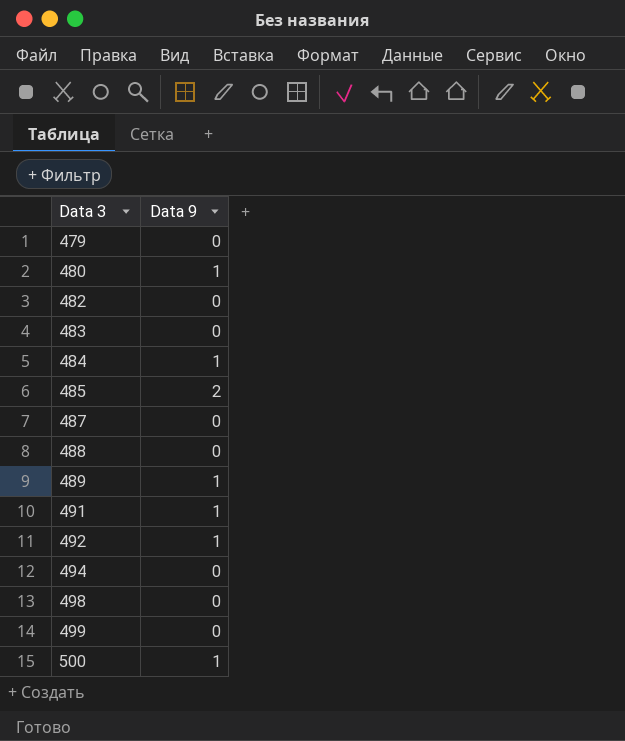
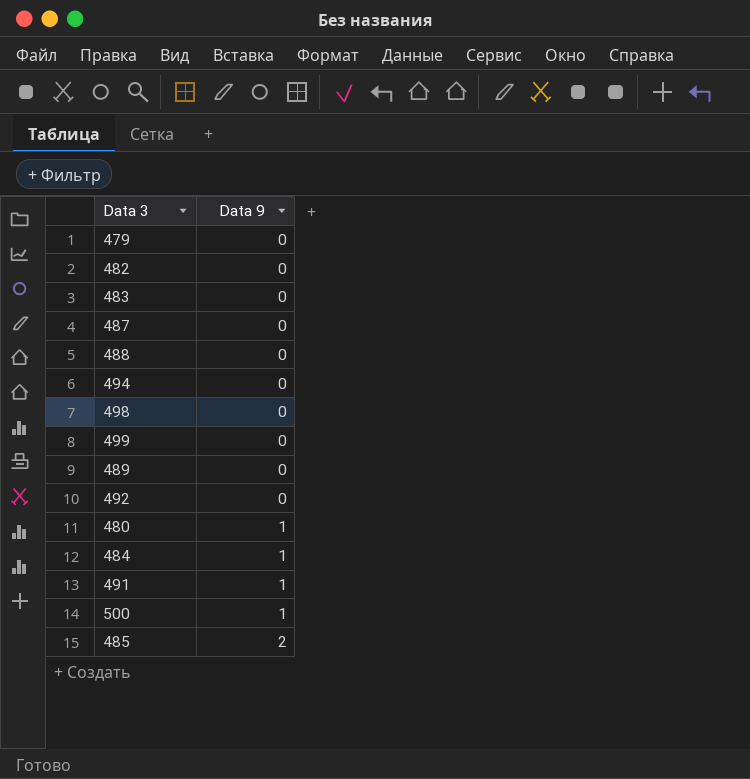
row order: Data 3 ascending -> Data 9 ascending
489 | Data 9: 1 -> 0
492 | Data 9: 1 -> 0

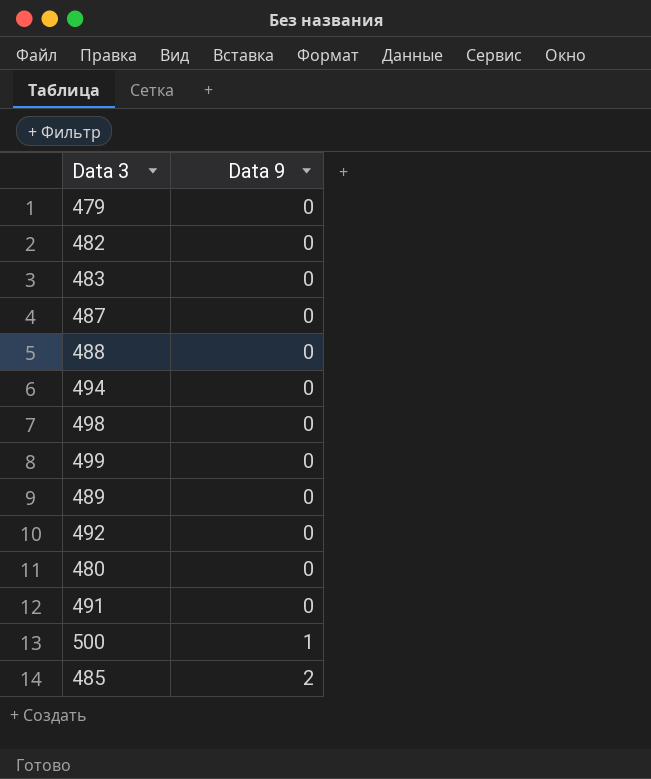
row 484: 1 -> none
480 | Data 9: 1 -> 0
491 | Data 9: 1 -> 0

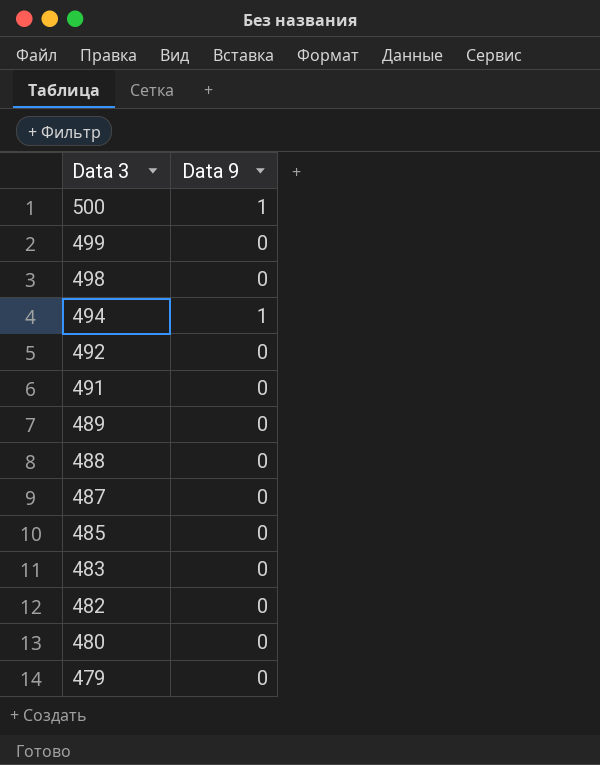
row order: Data 9 ascending -> Data 3 descending
494 | Data 9: 0 -> 1
485 | Data 9: 2 -> 0

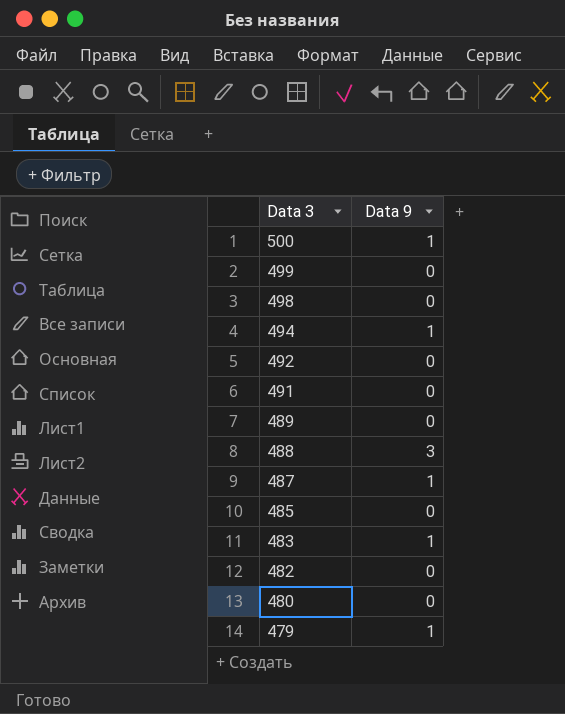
488 | Data 9: 0 -> 3
487 | Data 9: 0 -> 1
483 | Data 9: 0 -> 1
479 | Data 9: 0 -> 1

